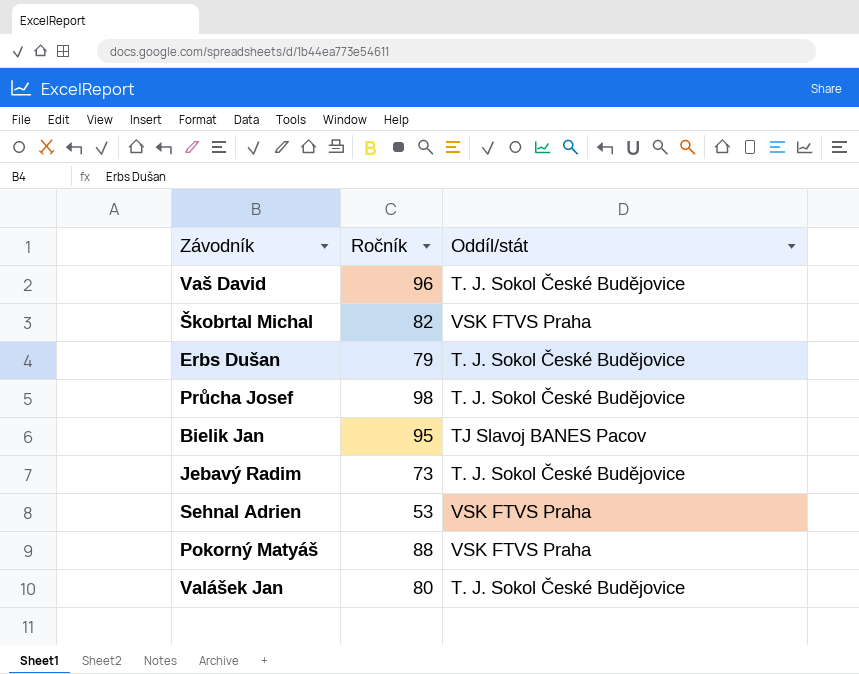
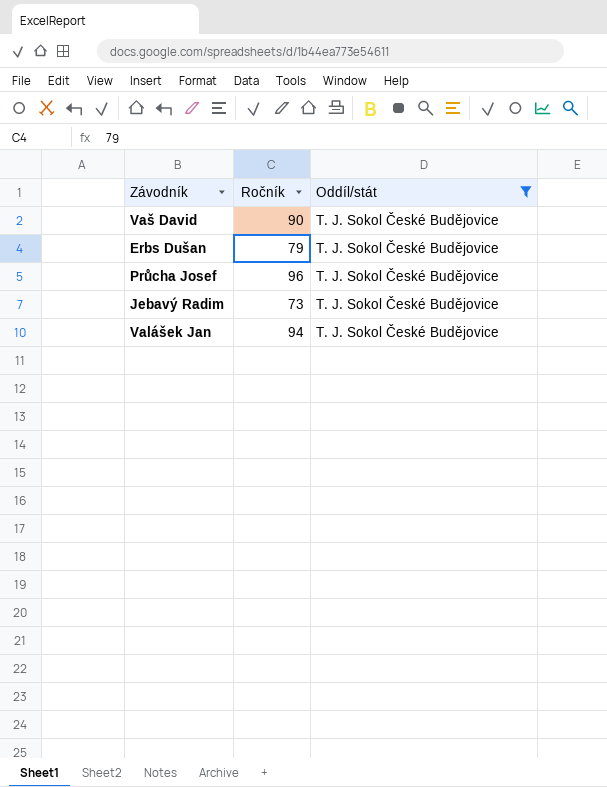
filter: none -> Oddíl/stát = T. J. Sokol České Budějovice
Vaš David | Ročník: 96 -> 90
Průcha Josef | Ročník: 98 -> 96
Valášek Jan | Ročník: 80 -> 94

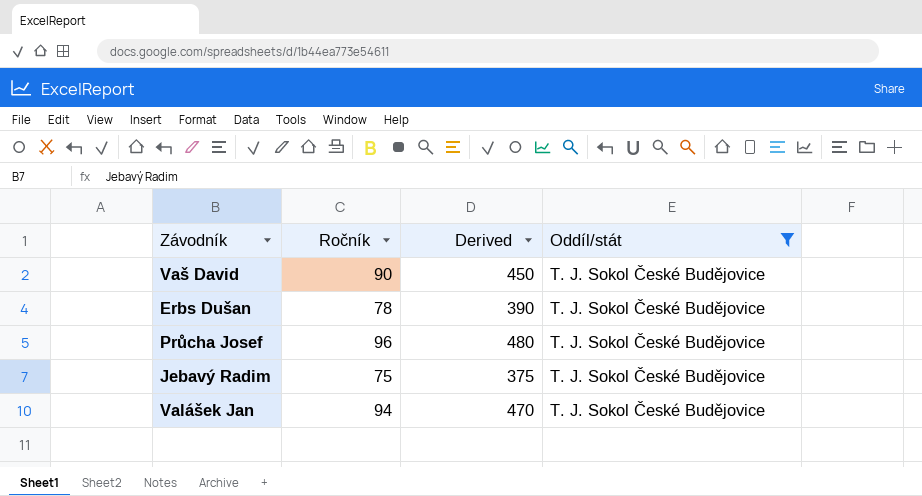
column Derived | formula: none -> [Ročník] * 5
Erbs Dušan | Ročník: 79 -> 78
Jebavý Radim | Ročník: 73 -> 75

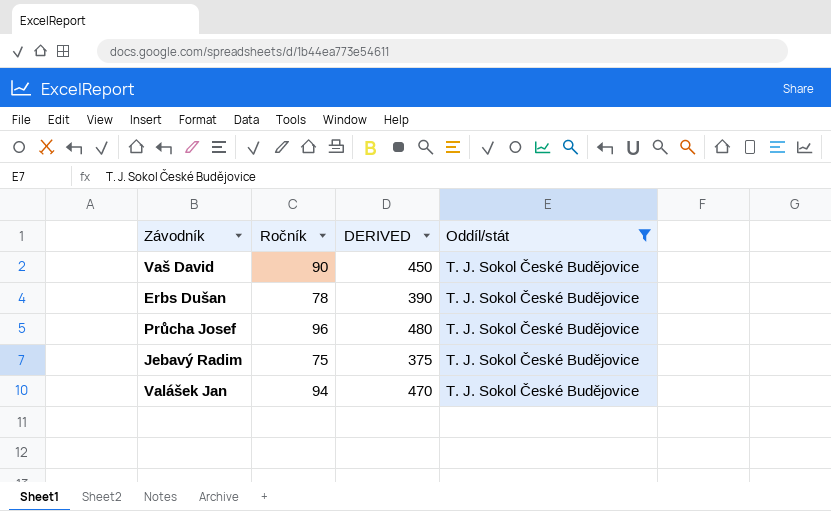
column name: Derived -> DERIVED

